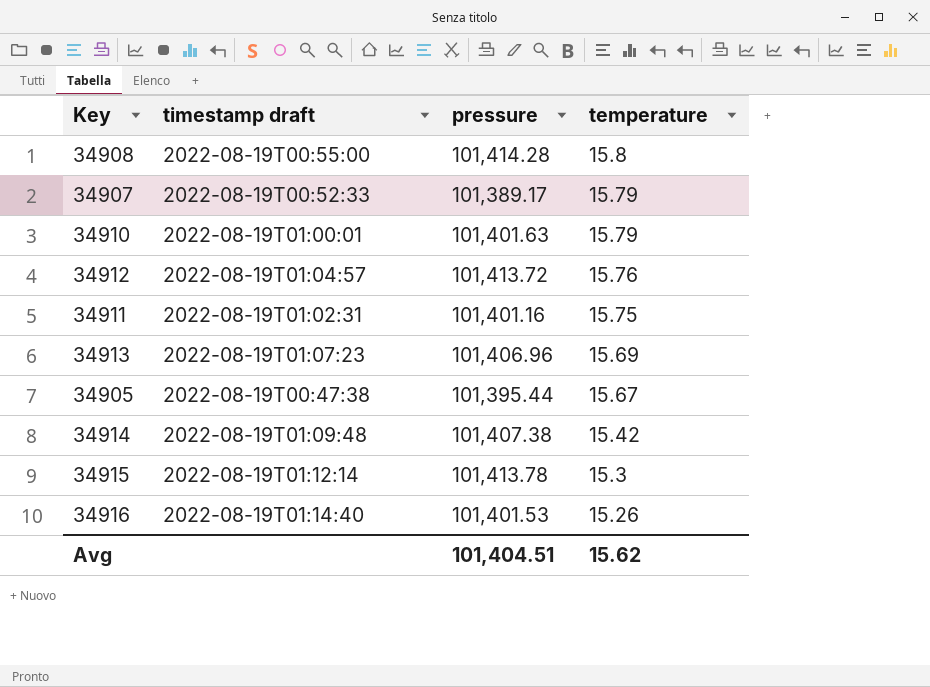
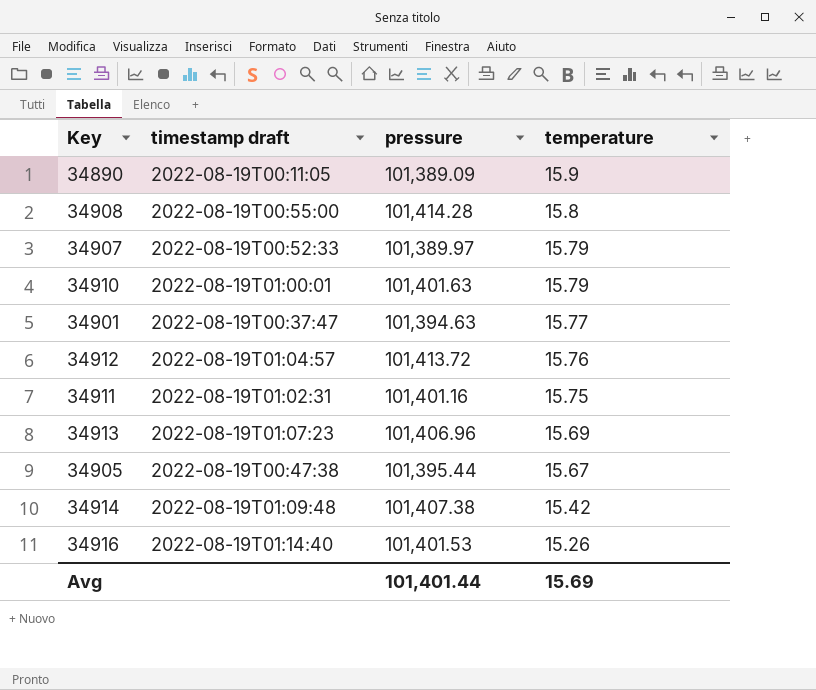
row 34915: 2022-08-19T01:12:14 | 101,413.78 | 15.3 -> none
row 34890: none -> 2022-08-19T00:11:05 | 101,389.09 | 15.9
34907 | pressure: 101,389.17 -> 101,389.97
row 34901: none -> 2022-08-19T00:37:47 | 101,394.63 | 15.77
Avg | pressure: 101,404.51 -> 101,401.44
Avg | temperature: 15.62 -> 15.69

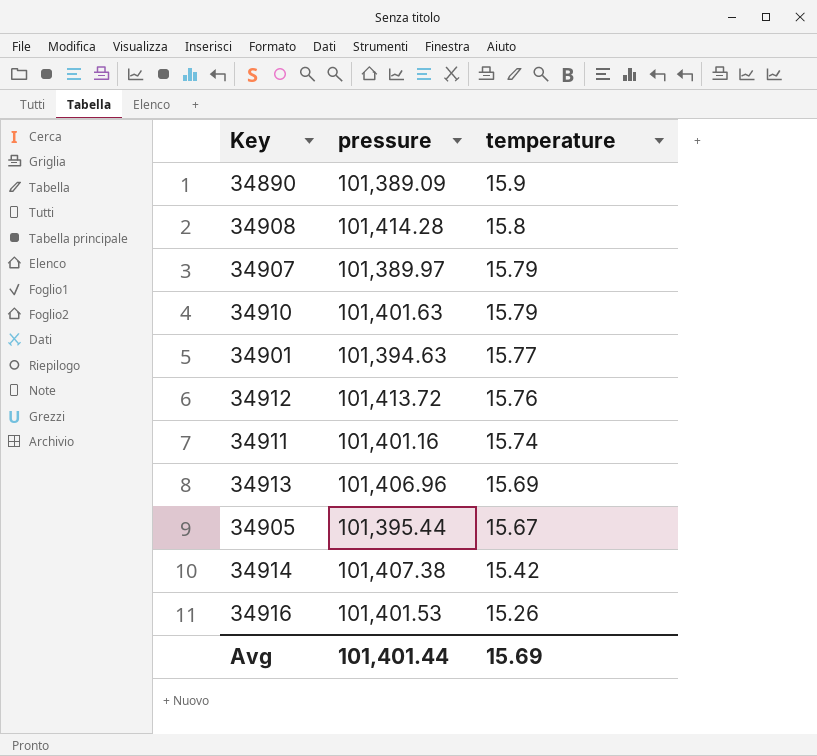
column timestamp draft | position: 2 -> none
34911 | temperature: 15.75 -> 15.74

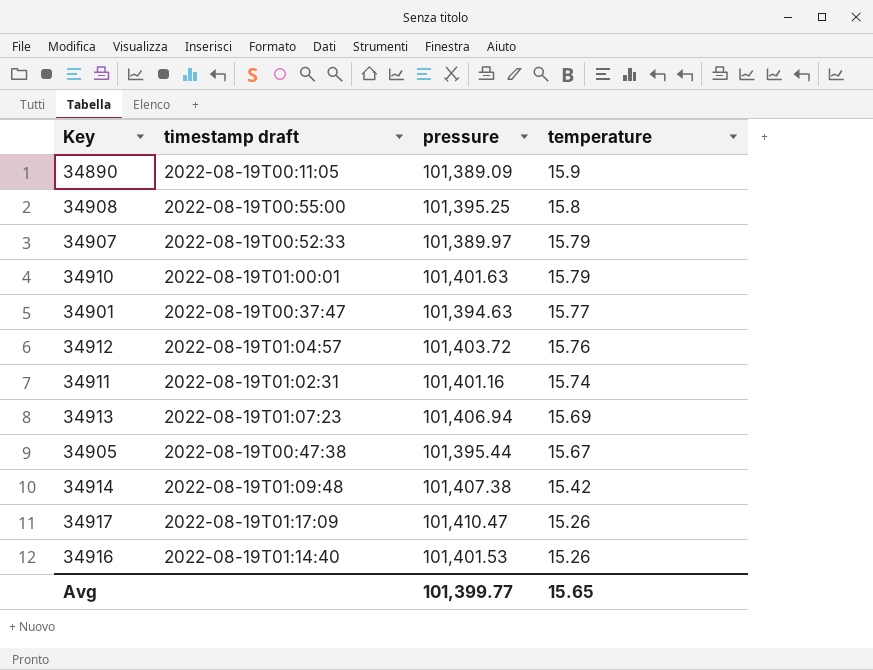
column timestamp draft | position: none -> 2
34908 | pressure: 101,414.28 -> 101,395.25
34912 | pressure: 101,413.72 -> 101,403.72
34913 | pressure: 101,406.96 -> 101,406.94
row 34917: none -> 2022-08-19T01:17:09 | 101,410.47 | 15.26
Avg | pressure: 101,401.44 -> 101,399.77
Avg | temperature: 15.69 -> 15.65

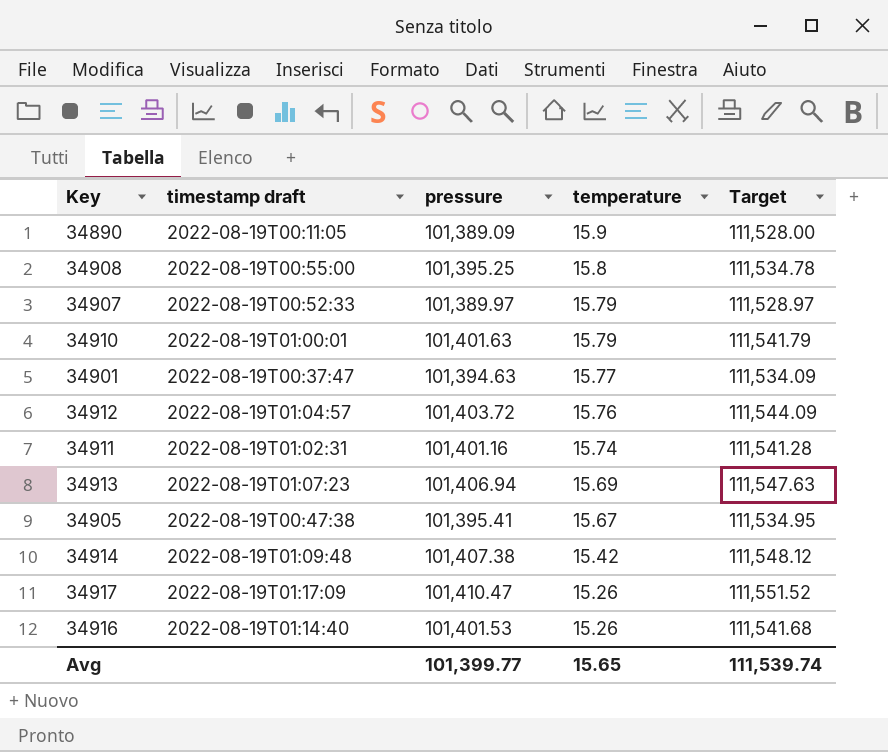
column Target | formula: none -> [pressure] * 1.1
34905 | pressure: 101,395.44 -> 101,395.41

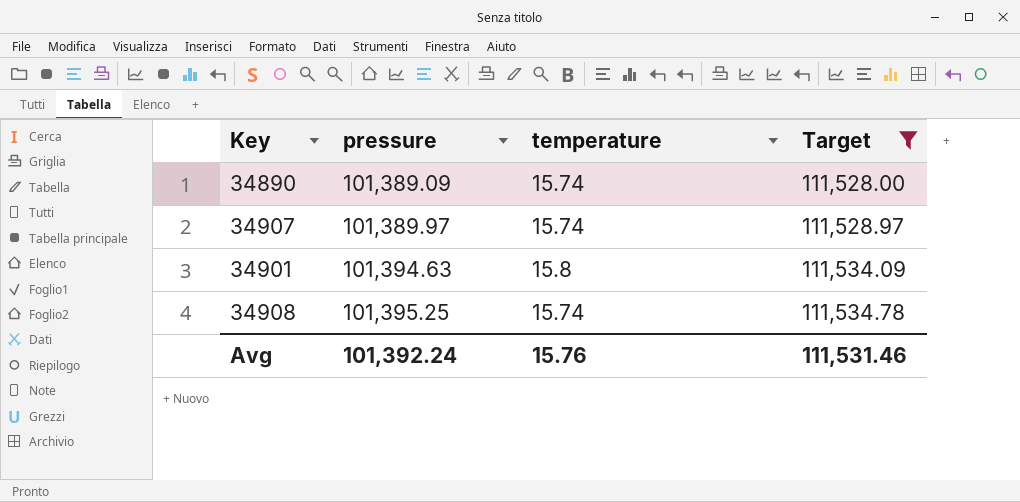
filter: none -> Target <= 111,534.78
row order: temperature descending -> pressure ascending
column timestamp draft | position: 2 -> none
34890 | temperature: 15.9 -> 15.74
34907 | temperature: 15.79 -> 15.74
34901 | temperature: 15.77 -> 15.8
34908 | temperature: 15.8 -> 15.74
Avg | pressure: 101,399.77 -> 101,392.24
Avg | temperature: 15.65 -> 15.76
Avg | Target: 111,539.74 -> 111,531.46

